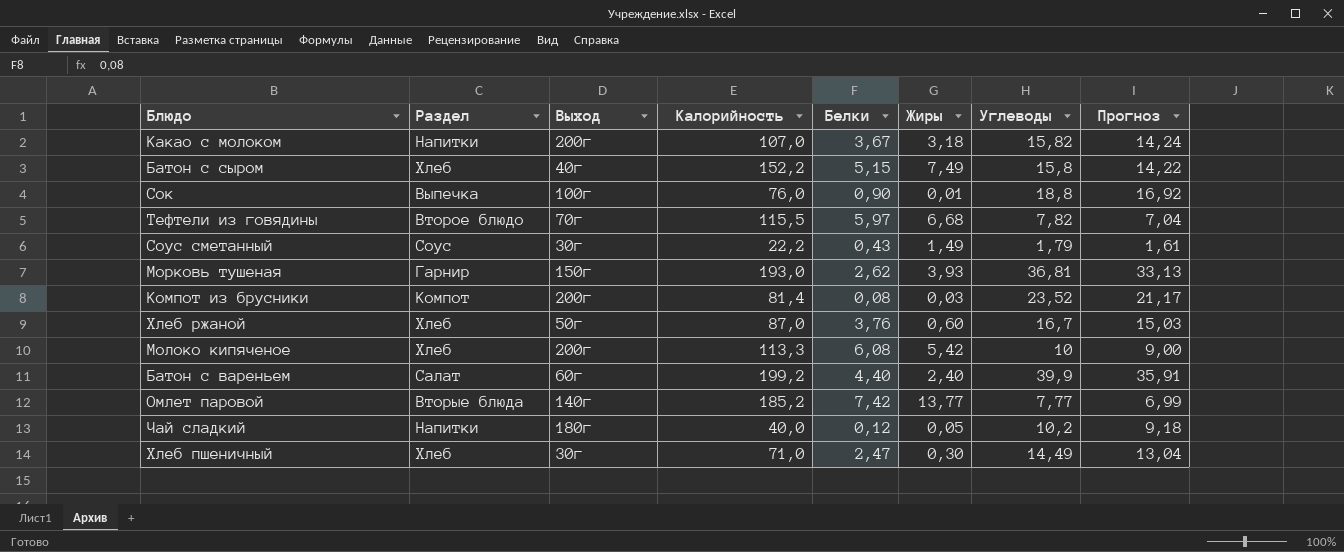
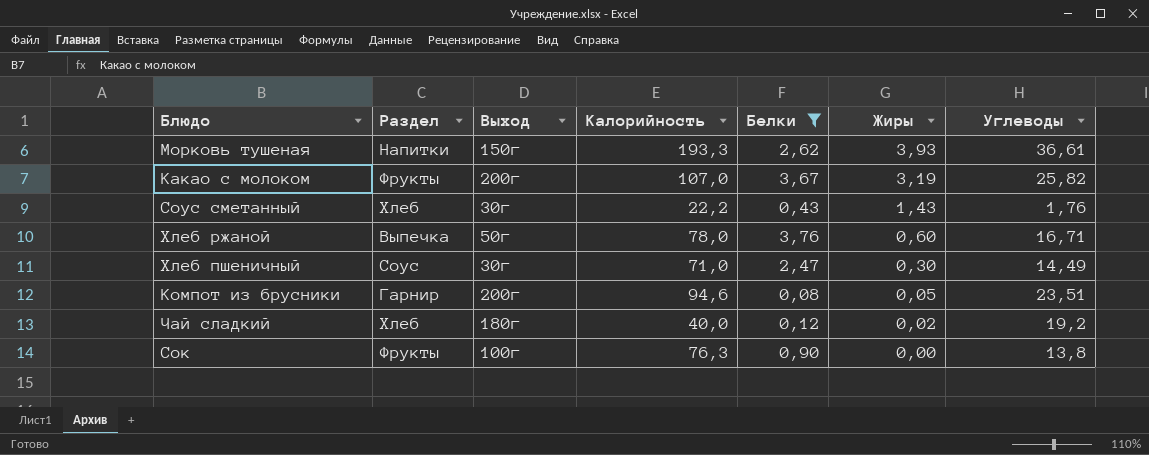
filter: none -> Белки <= 3,76
row order: none -> Жиры descending
column Прогноз | formula: [Углеводы] * 0,9 -> none
Морковь тушеная | Раздел: Гарнир -> Напитки
Морковь тушеная | Калорийность: 193,0 -> 193,3
Морковь тушеная | Углеводы: 36,81 -> 36,61
Какао с молоком | Раздел: Напитки -> Фрукты
Какао с молоком | Жиры: 3,18 -> 3,19
Какао с молоком | Углеводы: 15,82 -> 25,82
Соус сметанный | Раздел: Соус -> Хлеб
Соус сметанный | Жиры: 1,49 -> 1,43
Соус сметанный | Углеводы: 1,79 -> 1,76
Хлеб ржаной | Раздел: Хлеб -> Выпечка
Хлеб ржаной | Калорийность: 87,0 -> 78,0
Хлеб ржаной | Углеводы: 16,7 -> 16,71
Хлеб пшеничный | Раздел: Хлеб -> Соус
Компот из брусники | Раздел: Компот -> Гарнир
Компот из брусники | Калорийность: 81,4 -> 94,6
Компот из брусники | Жиры: 0,03 -> 0,05
Компот из брусники | Углеводы: 23,52 -> 23,51
Чай сладкий | Раздел: Напитки -> Хлеб
Чай сладкий | Жиры: 0,05 -> 0,02
Чай сладкий | Углеводы: 10,2 -> 19,2
Сок | Раздел: Выпечка -> Фрукты
Сок | Калорийность: 76,0 -> 76,3
Сок | Жиры: 0,01 -> 0,00
Сок | Углеводы: 18,8 -> 13,8

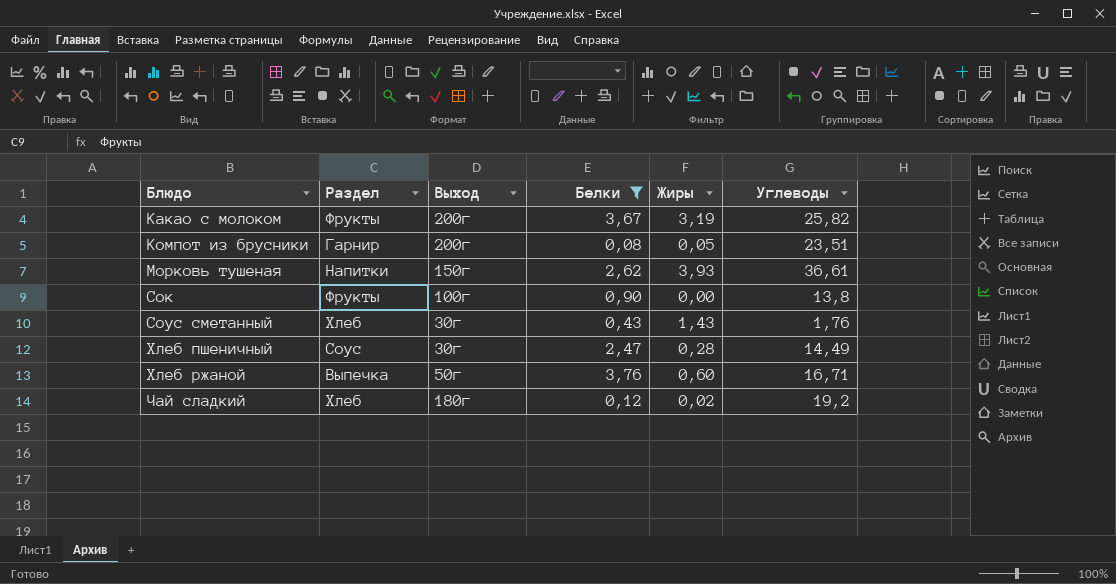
row order: Жиры descending -> Блюдо ascending
column Калорийность | position: 4 -> none
Хлеб пшеничный | Жиры: 0,30 -> 0,28

